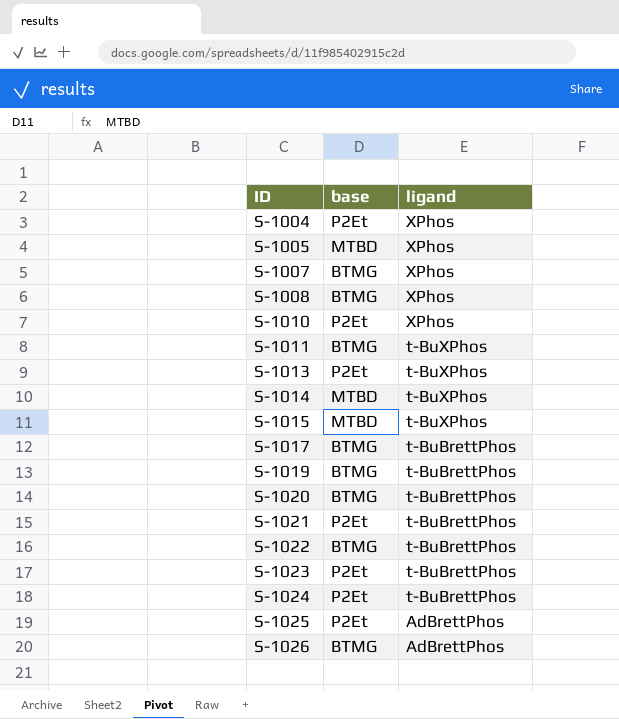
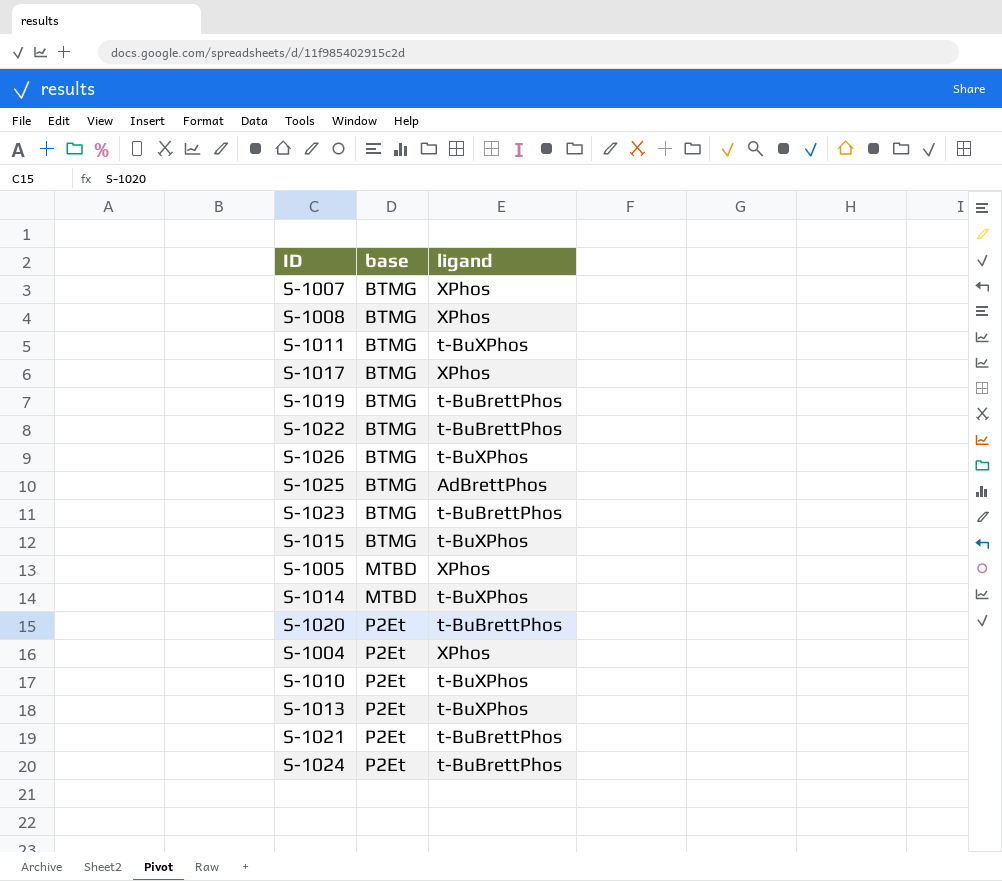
row order: ID ascending -> base ascending
S-1017 | ligand: t-BuBrettPhos -> XPhos
S-1026 | ligand: AdBrettPhos -> t-BuXPhos
S-1025 | base: P2Et -> BTMG
S-1023 | base: P2Et -> BTMG
S-1015 | base: MTBD -> BTMG
S-1020 | base: BTMG -> P2Et
S-1010 | ligand: XPhos -> t-BuXPhos

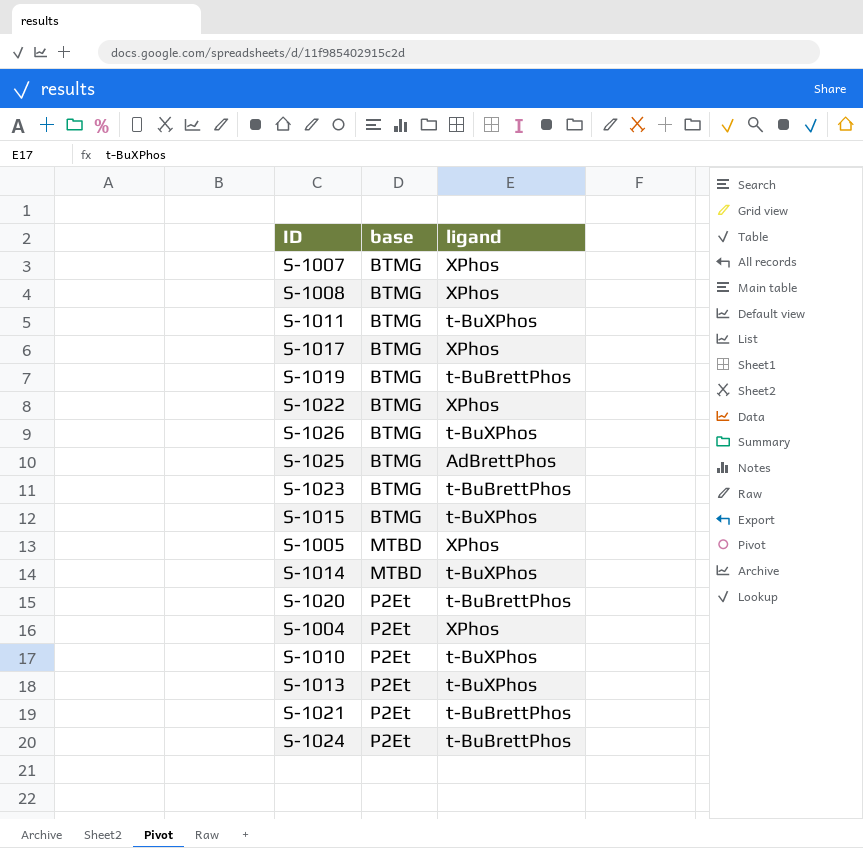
S-1022 | ligand: t-BuBrettPhos -> XPhos

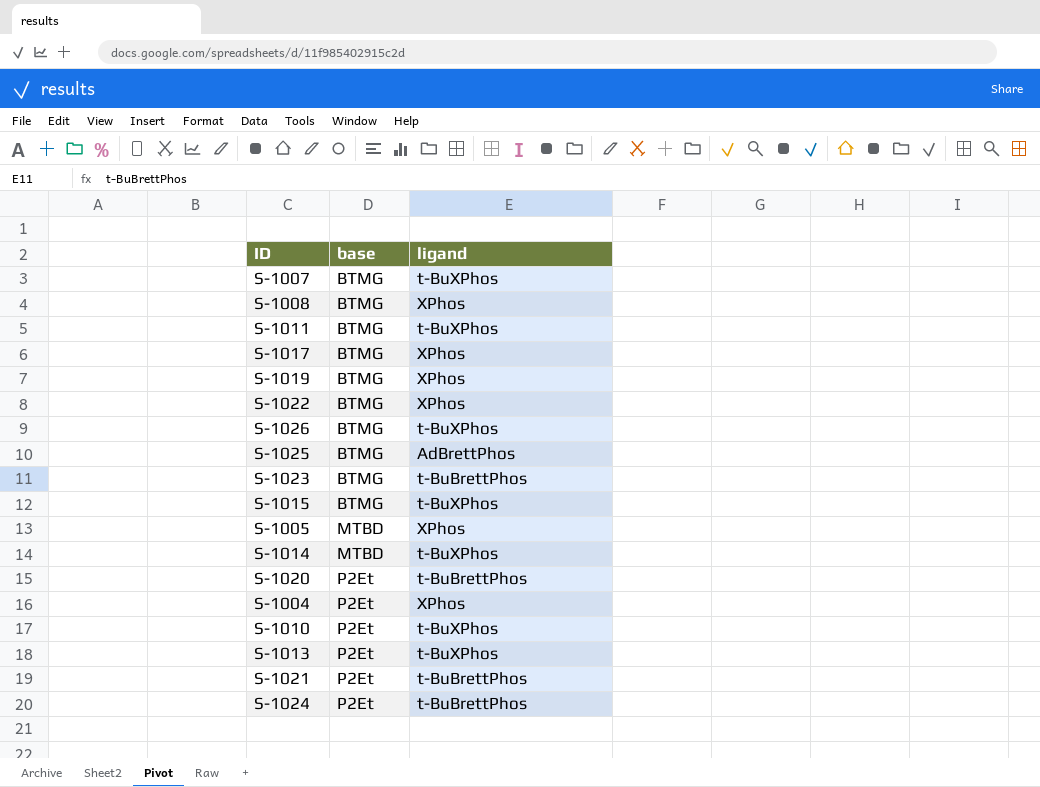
S-1007 | ligand: XPhos -> t-BuXPhos
S-1019 | ligand: t-BuBrettPhos -> XPhos

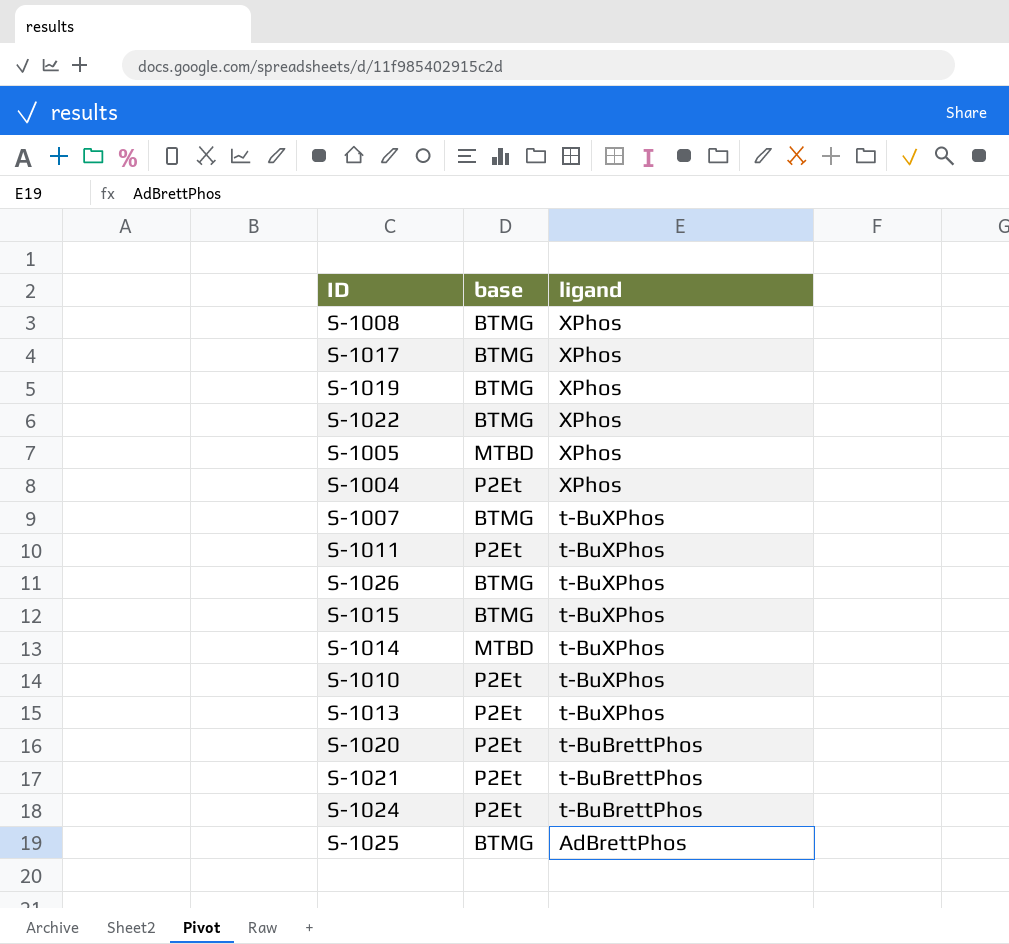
row order: base ascending -> ligand descending
row S-1023: BTMG | t-BuBrettPhos -> none
S-1011 | base: BTMG -> P2Et

